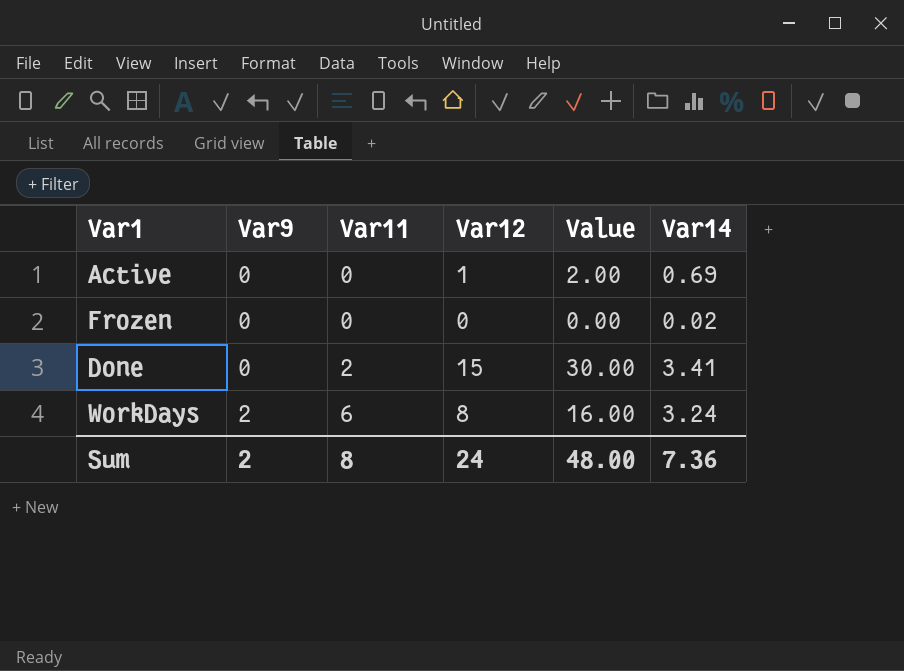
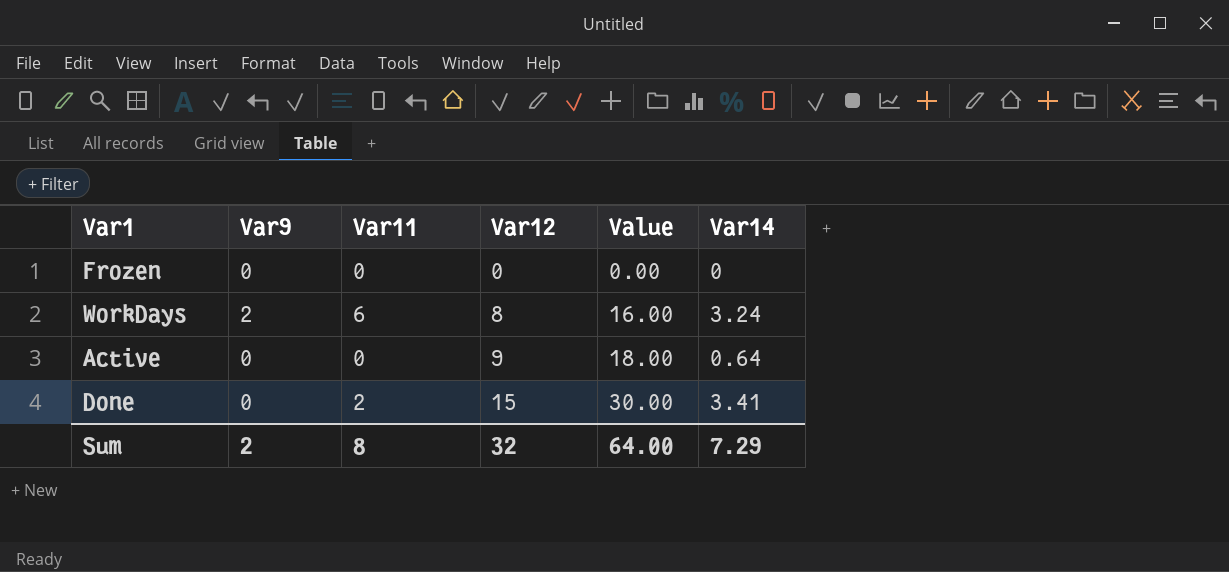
row order: Var9 ascending -> Var12 ascending
Frozen | Var14: 0.02 -> 0
Active | Var12: 1 -> 9
Active | Value: 2.00 -> 18.00
Active | Var14: 0.69 -> 0.64
Sum | Var12: 24 -> 32
Sum | Value: 48.00 -> 64.00
Sum | Var14: 7.36 -> 7.29

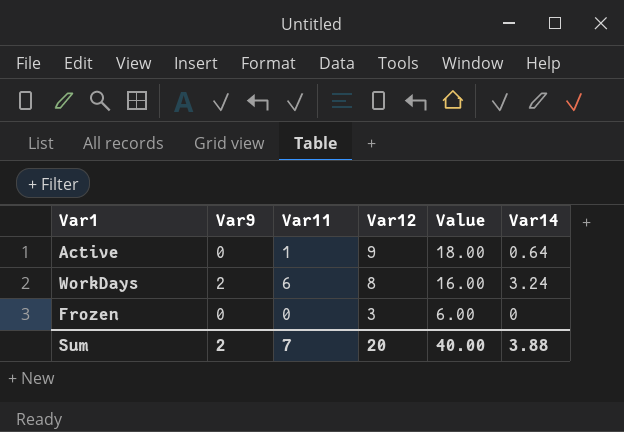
row order: Var12 ascending -> Var12 descending
row Done: 0 | 2 | 15 | 30.00 | 3.41 -> none
Active | Var11: 0 -> 1
Frozen | Var12: 0 -> 3
Frozen | Value: 0.00 -> 6.00
Sum | Var11: 8 -> 7
Sum | Var12: 32 -> 20
Sum | Value: 64.00 -> 40.00
Sum | Var14: 7.29 -> 3.88

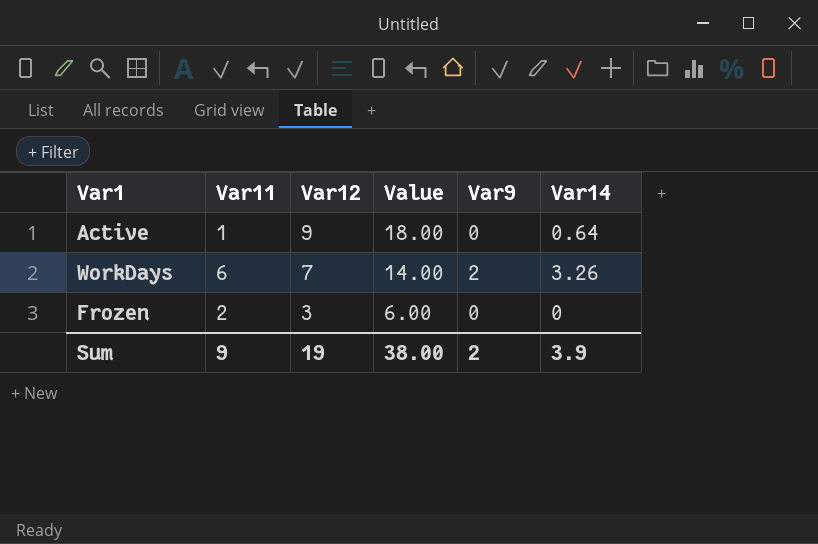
column Var9 | position: 2 -> 5
WorkDays | Var12: 8 -> 7
WorkDays | Value: 16.00 -> 14.00
WorkDays | Var14: 3.24 -> 3.26
Frozen | Var11: 0 -> 2
Sum | Var11: 7 -> 9
Sum | Var12: 20 -> 19
Sum | Value: 40.00 -> 38.00
Sum | Var14: 3.88 -> 3.9

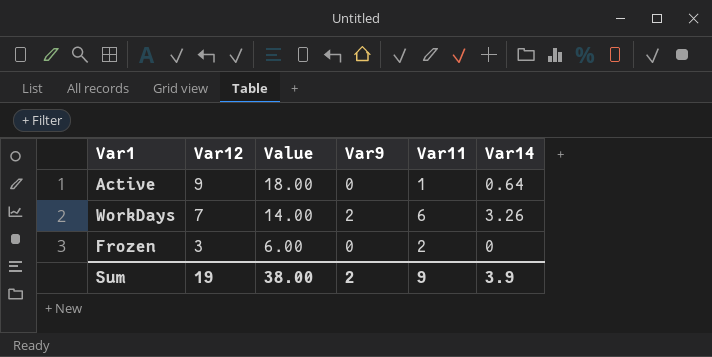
column Var11 | position: 2 -> 5

